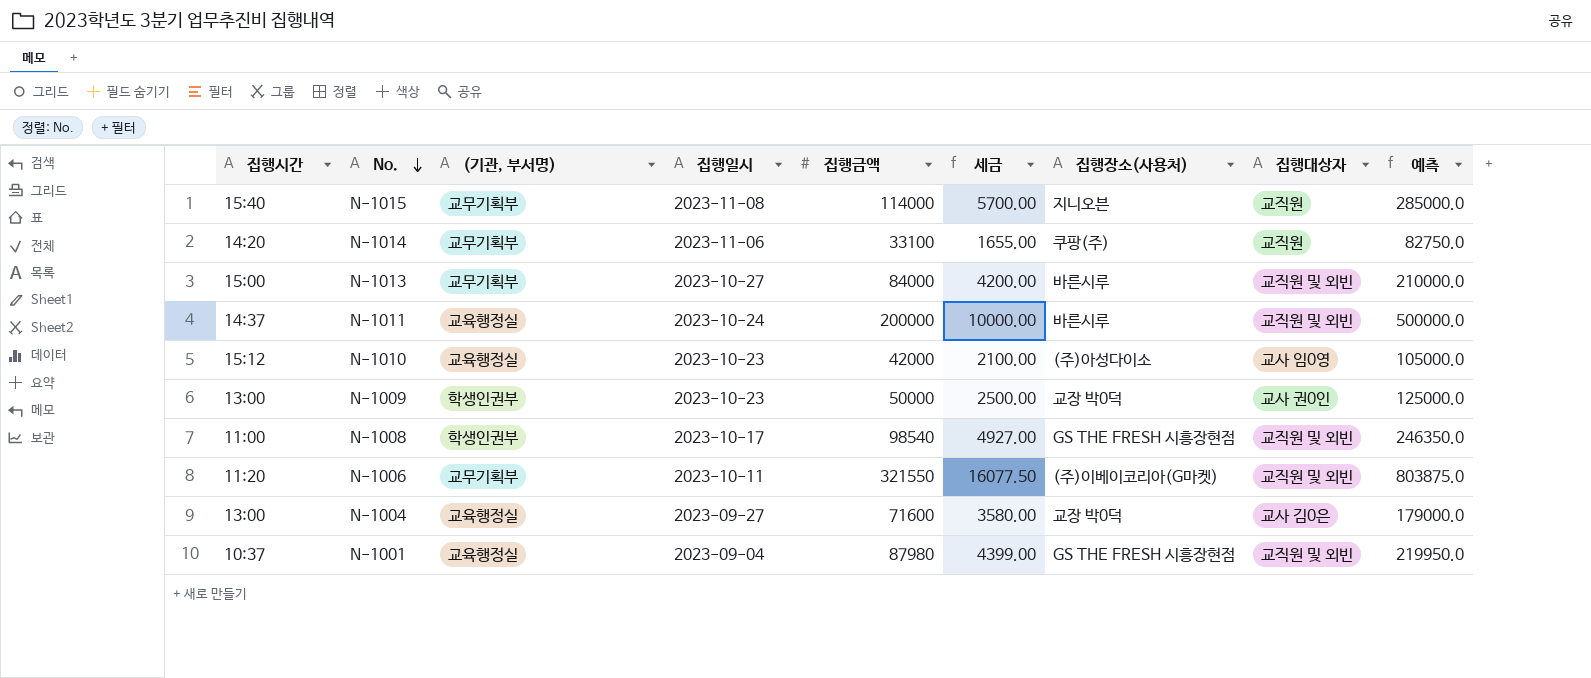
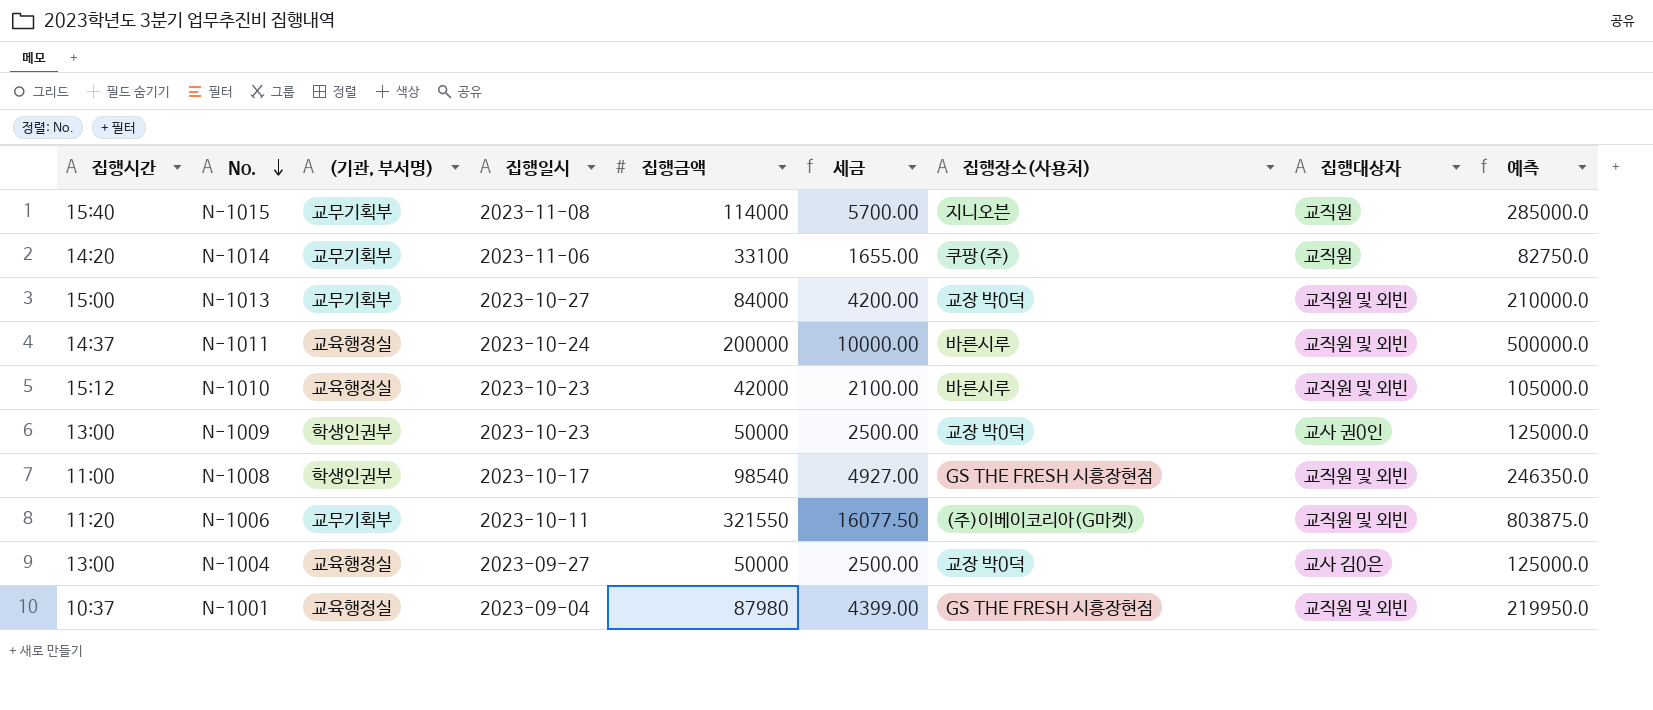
N-1013 | 집행장소(사용처): 바른시루 -> 교장 박0덕
N-1010 | 집행장소(사용처): (주)아성다이소 -> 바른시루
N-1010 | 집행대상자: 교사 임0영 -> 교직원 및 외빈
N-1004 | 집행금액: 71600 -> 50000
N-1004 | 세금: 3580.00 -> 2500.00
N-1004 | 예측: 179000.0 -> 125000.0

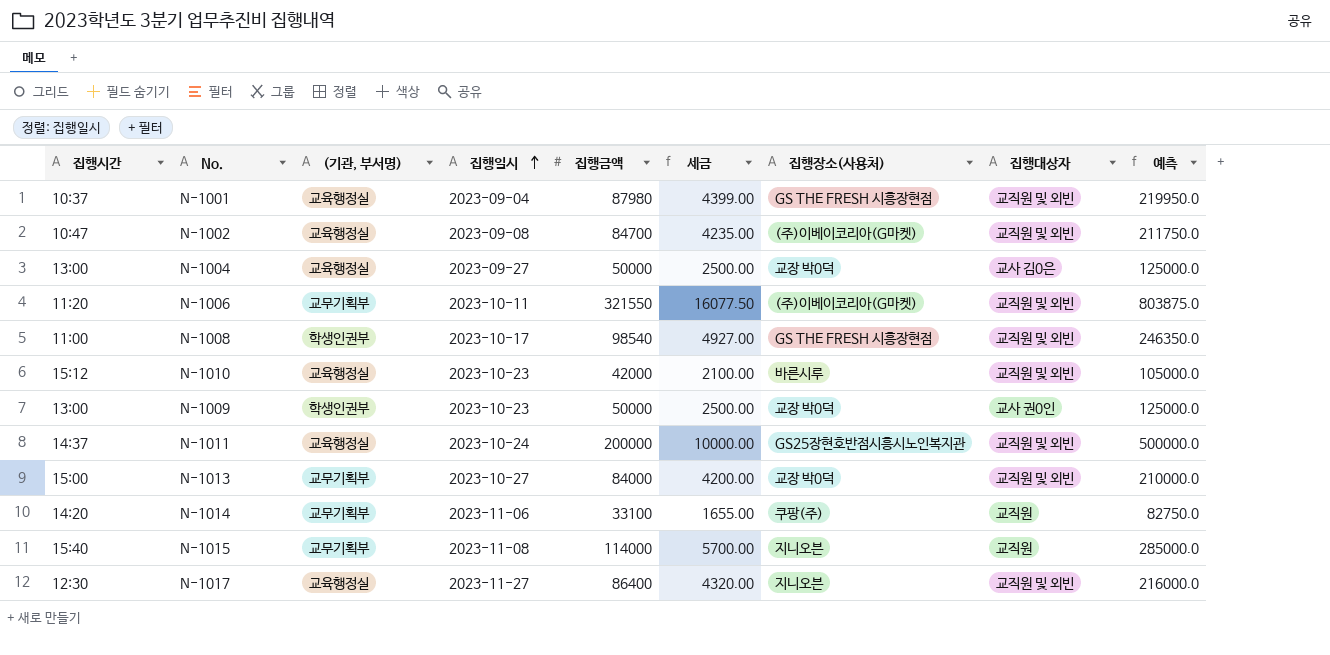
row order: No. descending -> 집행일시 ascending
row N-1002: none -> 10:47 | 교육행정실 | 2023-09-08 | 84700 | 4235.00 | (주)이베이코리아(G마켓) | 교직원 및 외빈 | 211750.0
N-1011 | 집행장소(사용처): 바른시루 -> GS25장현호반점시흥시노인복지관
row N-1017: none -> 12:30 | 교육행정실 | 2023-11-27 | 86400 | 4320.00 | 지니오븐 | 교직원 및 외빈 | 216000.0

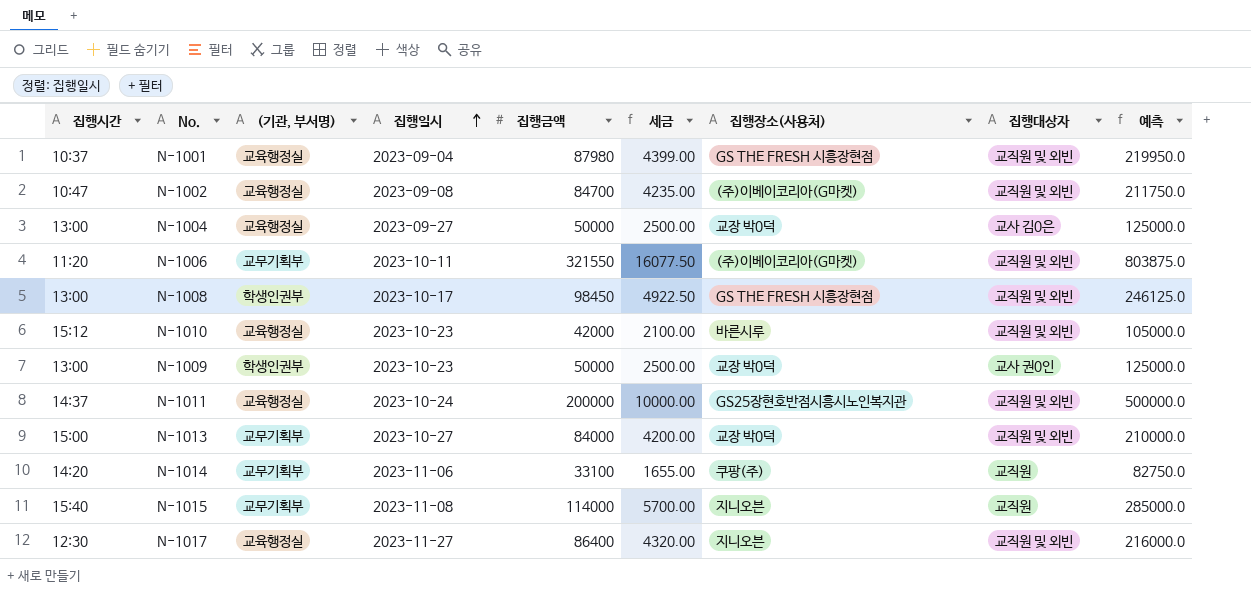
N-1008 | 집행시간: 11:00 -> 13:00
N-1008 | 집행금액: 98540 -> 98450
N-1008 | 세금: 4927.00 -> 4922.50
N-1008 | 예측: 246350.0 -> 246125.0

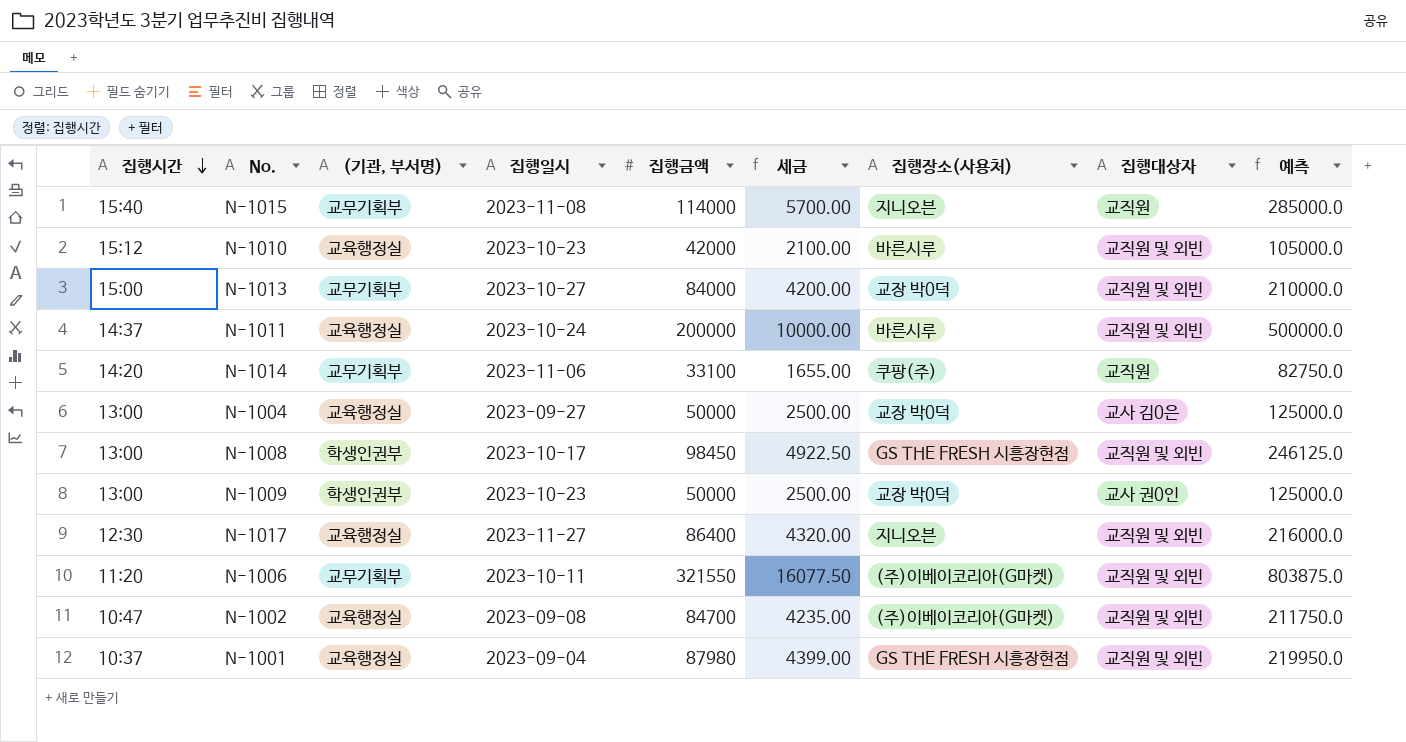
row order: 집행일시 ascending -> 집행시간 descending
N-1011 | 집행장소(사용처): GS25장현호반점시흥시노인복지관 -> 바른시루

